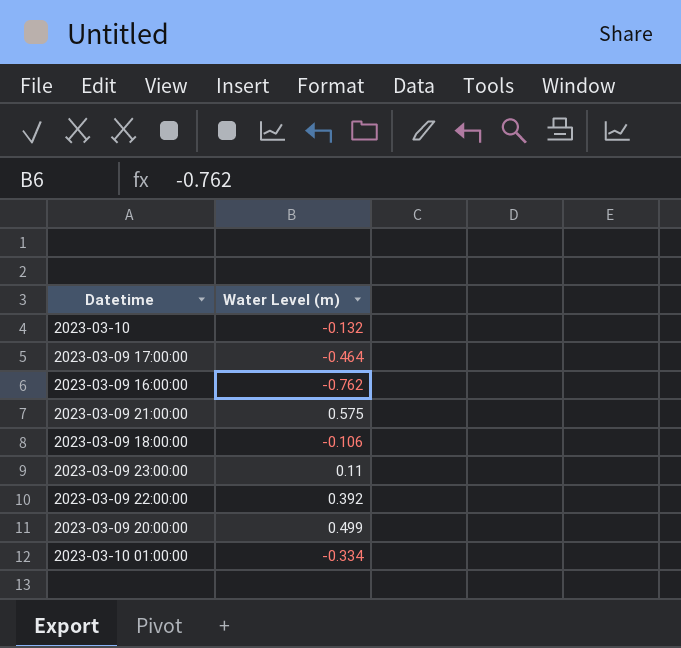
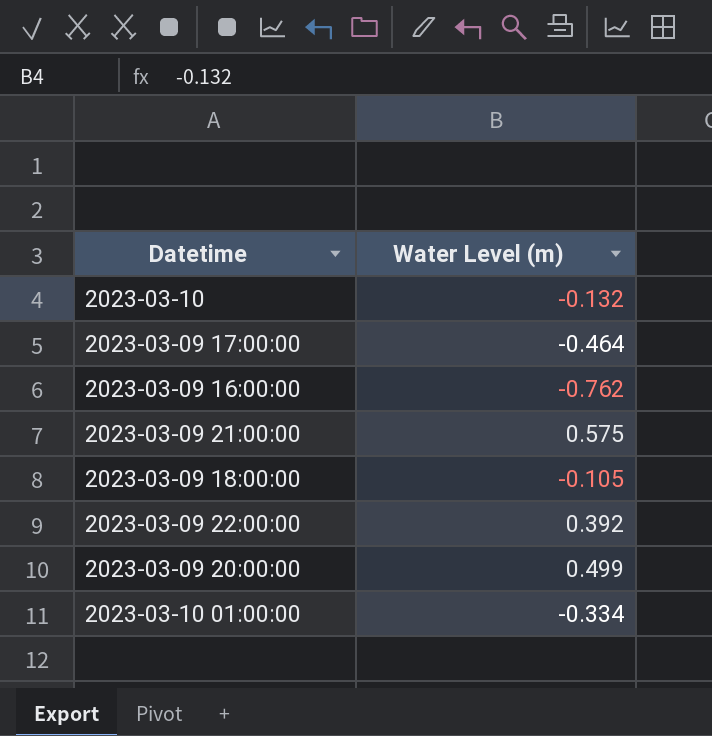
row 2023-03-09 23:00:00: 0.11 -> none
2023-03-09 18:00:00 | Water Level (m): -0.106 -> -0.105

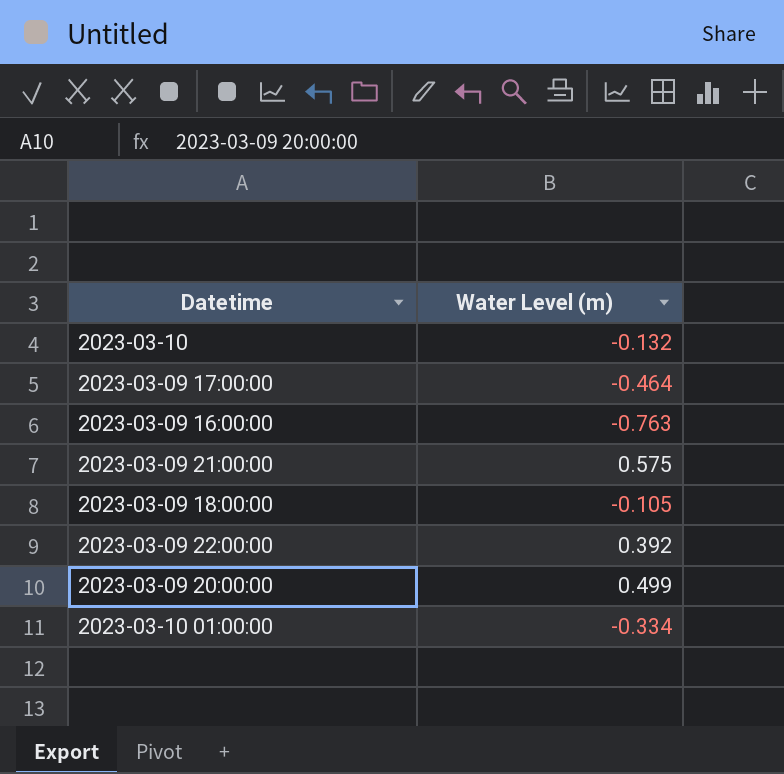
2023-03-09 16:00:00 | Water Level (m): -0.762 -> -0.763

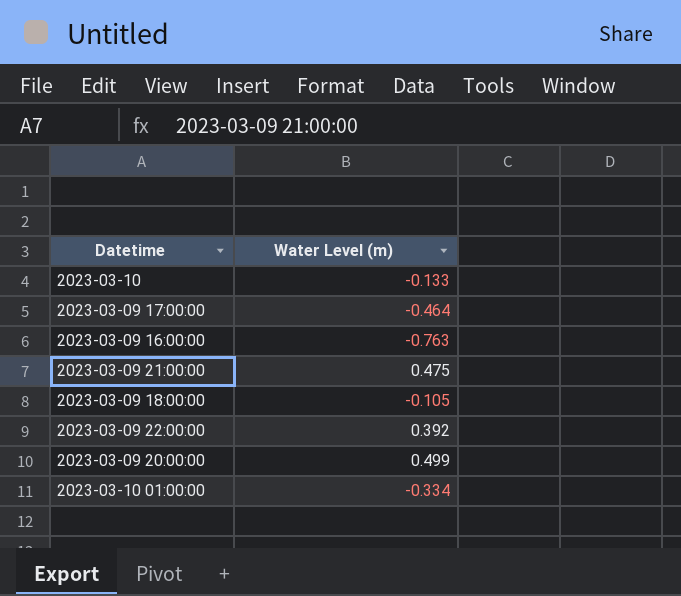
2023-03-10 | Water Level (m): -0.132 -> -0.133
2023-03-09 21:00:00 | Water Level (m): 0.575 -> 0.475

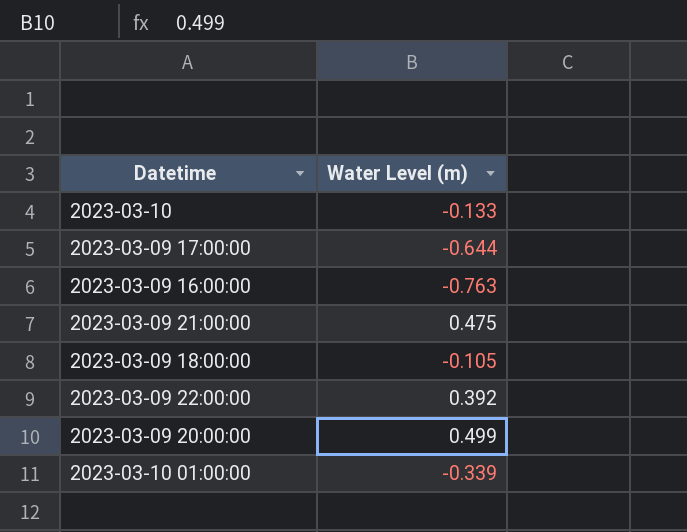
2023-03-09 17:00:00 | Water Level (m): -0.464 -> -0.644
2023-03-10 01:00:00 | Water Level (m): -0.334 -> -0.339

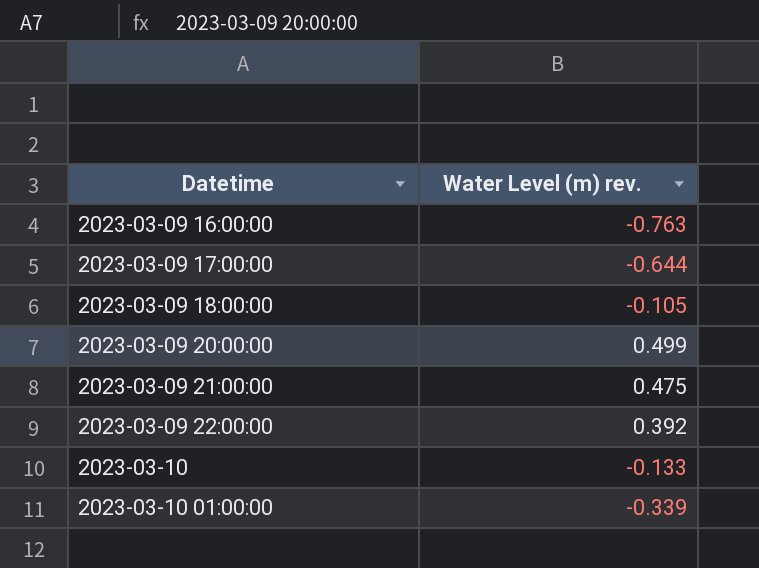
row order: none -> Datetime ascending
column name: Water Level (m) -> Water Level (m) rev.

